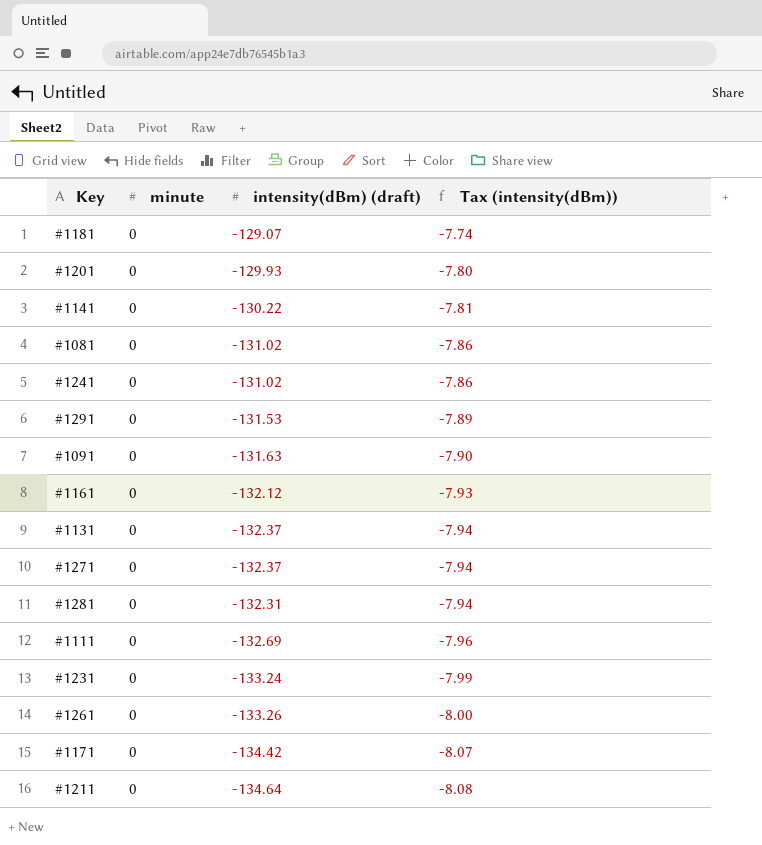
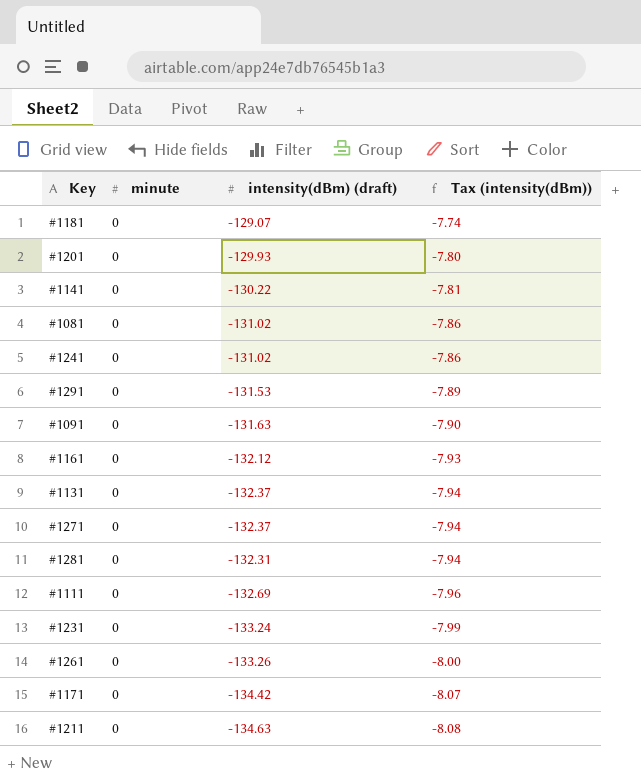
#1211 | intensity(dBm) (draft): -134.64 -> -134.63

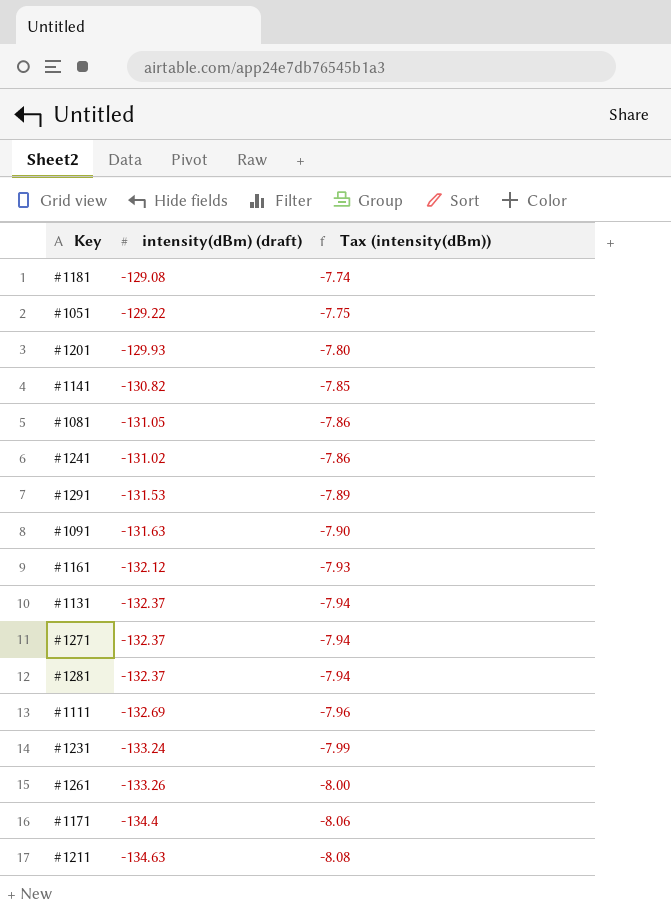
column minute | position: 2 -> none
#1181 | intensity(dBm) (draft): -129.07 -> -129.08
row #1051: none -> -129.22 | -7.75
#1141 | intensity(dBm) (draft): -130.22 -> -130.82
#1141 | Tax (intensity(dBm)): -7.81 -> -7.85
#1081 | intensity(dBm) (draft): -131.02 -> -131.05
#1281 | intensity(dBm) (draft): -132.31 -> -132.37
#1171 | intensity(dBm) (draft): -134.42 -> -134.4
#1171 | Tax (intensity(dBm)): -8.07 -> -8.06

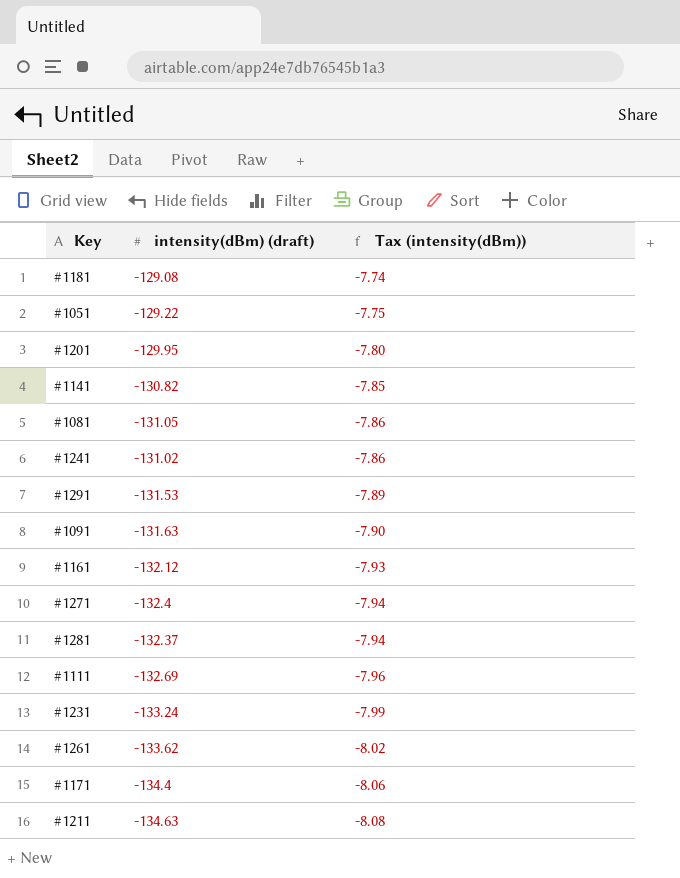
row #1131: -132.37 | -7.94 -> none
#1201 | intensity(dBm) (draft): -129.93 -> -129.95
#1271 | intensity(dBm) (draft): -132.37 -> -132.4
#1261 | intensity(dBm) (draft): -133.26 -> -133.62
#1261 | Tax (intensity(dBm)): -8.00 -> -8.02

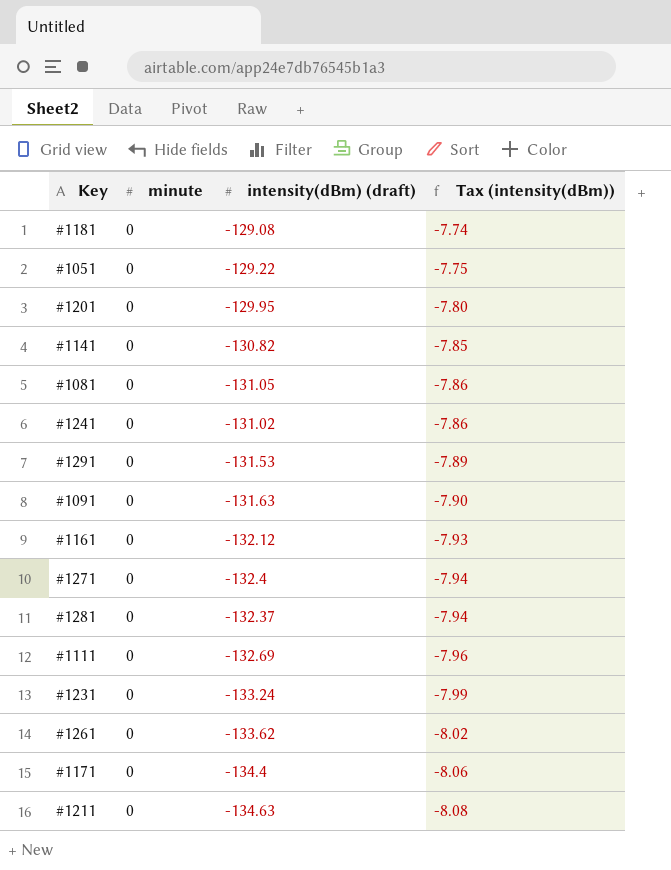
column minute | position: none -> 2

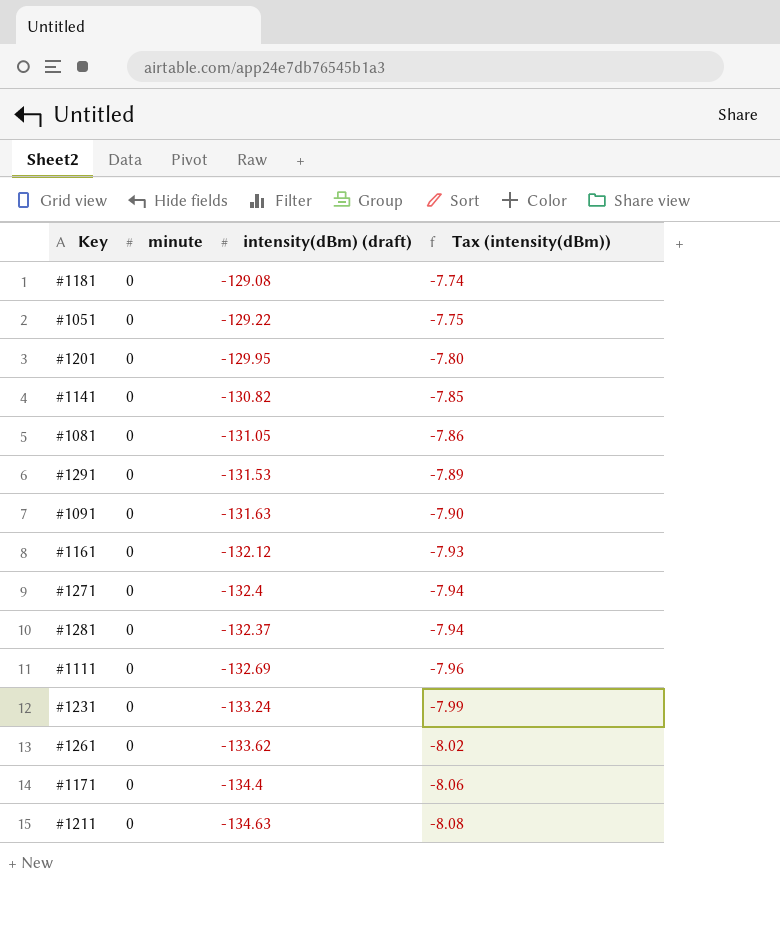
row #1241: 0 | -131.02 | -7.86 -> none

